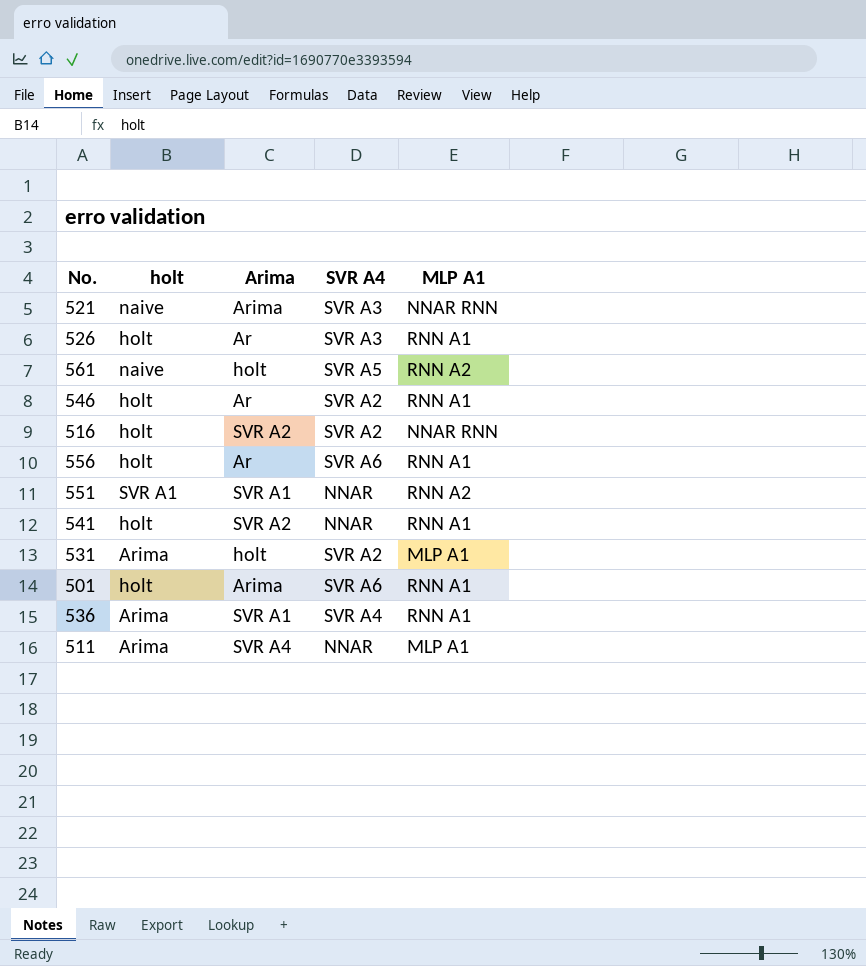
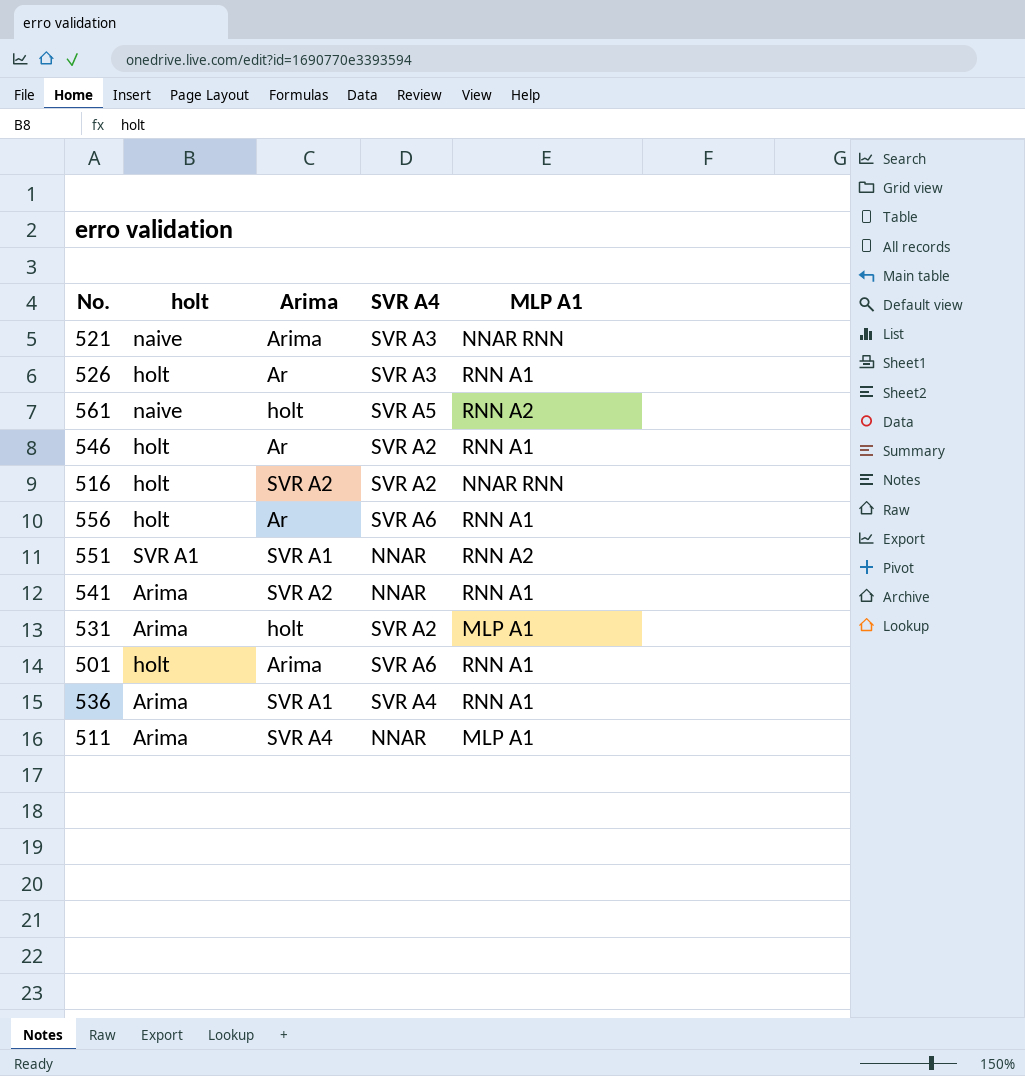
541 | holt: holt -> Arima

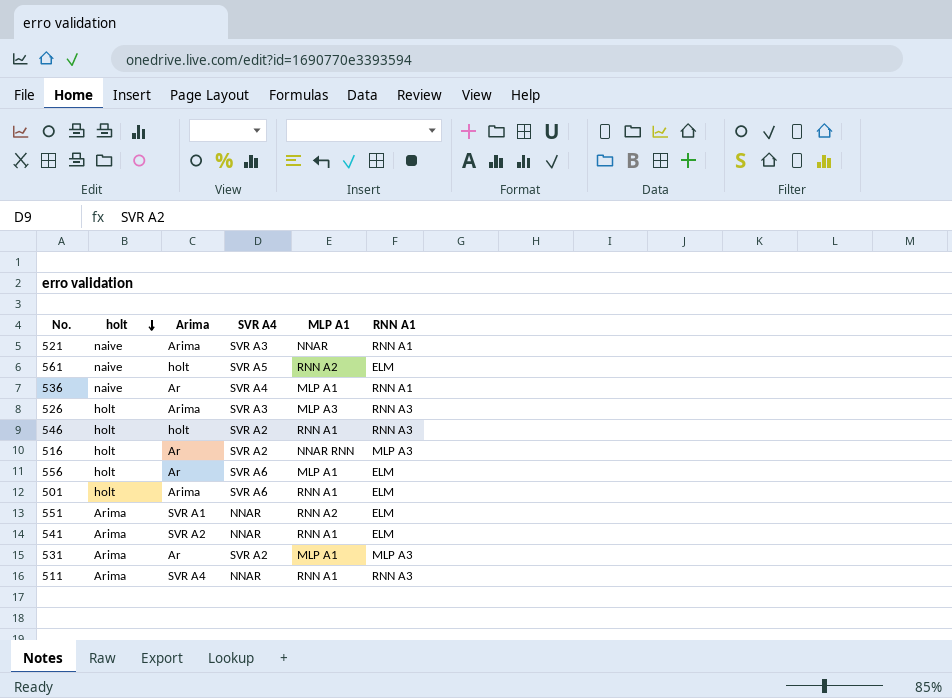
row order: none -> holt descending
column RNN A1 | position: none -> 6
521 | MLP A1: NNAR RNN -> NNAR
536 | holt: Arima -> naive
536 | Arima: SVR A1 -> Ar
536 | MLP A1: RNN A1 -> MLP A1
526 | Arima: Ar -> Arima
526 | MLP A1: RNN A1 -> MLP A3
546 | Arima: Ar -> holt
516 | Arima: SVR A2 -> Ar
556 | MLP A1: RNN A1 -> MLP A1
551 | holt: SVR A1 -> Arima
531 | Arima: holt -> Ar
511 | MLP A1: MLP A1 -> RNN A1

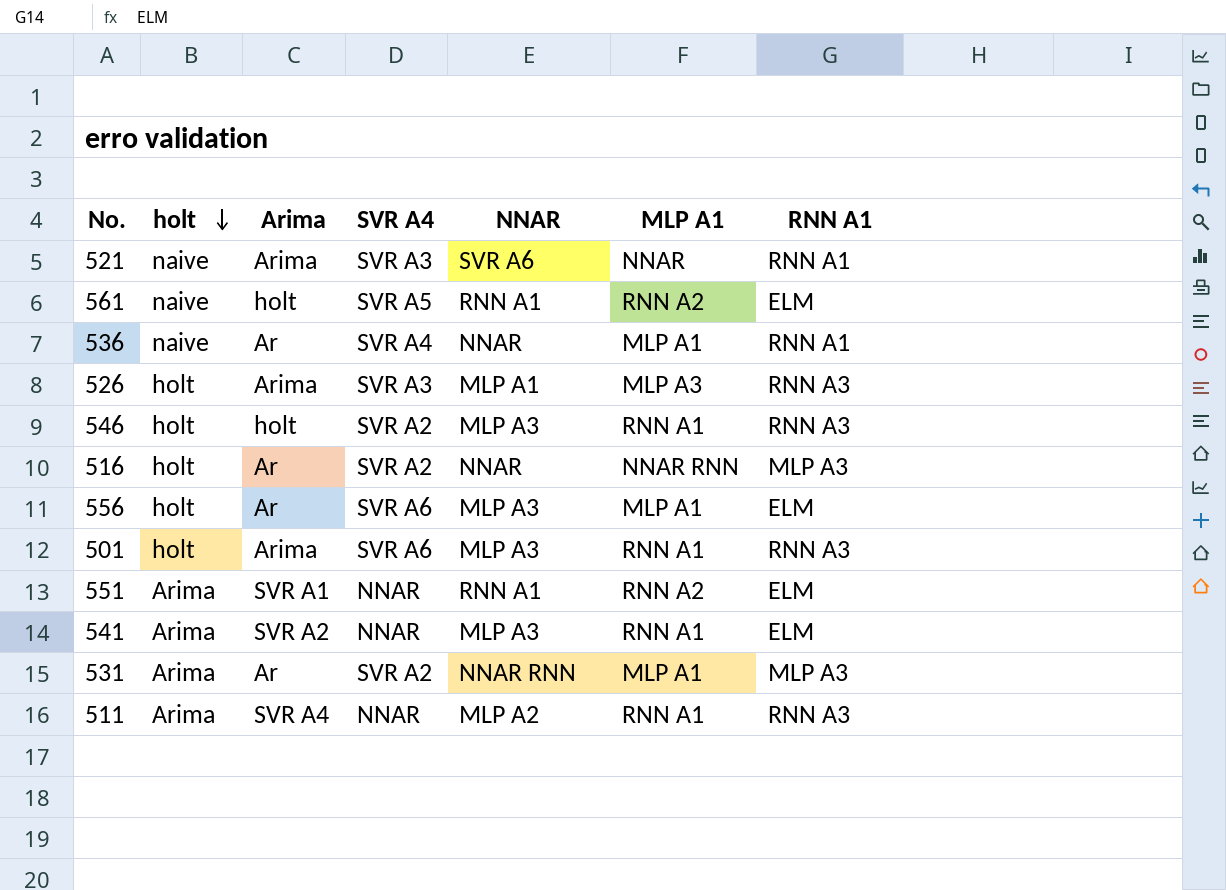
column NNAR | position: none -> 5
501 | RNN A1: ELM -> RNN A3

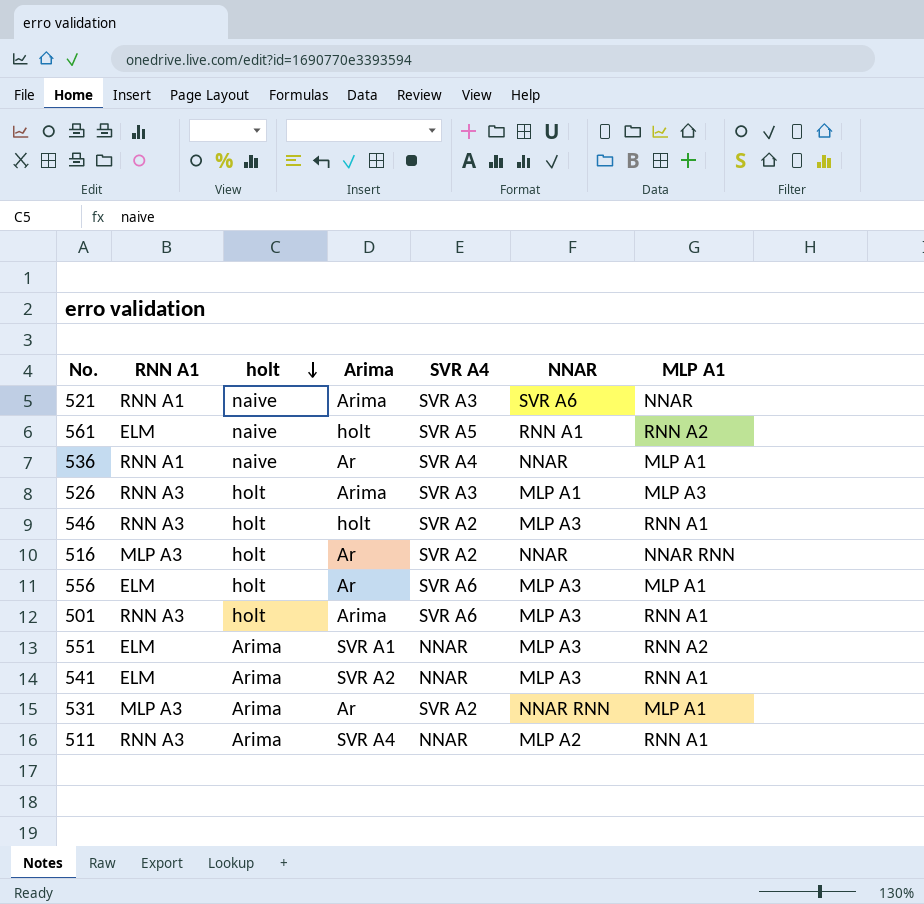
column RNN A1 | position: 7 -> 2
551 | NNAR: RNN A1 -> MLP A3

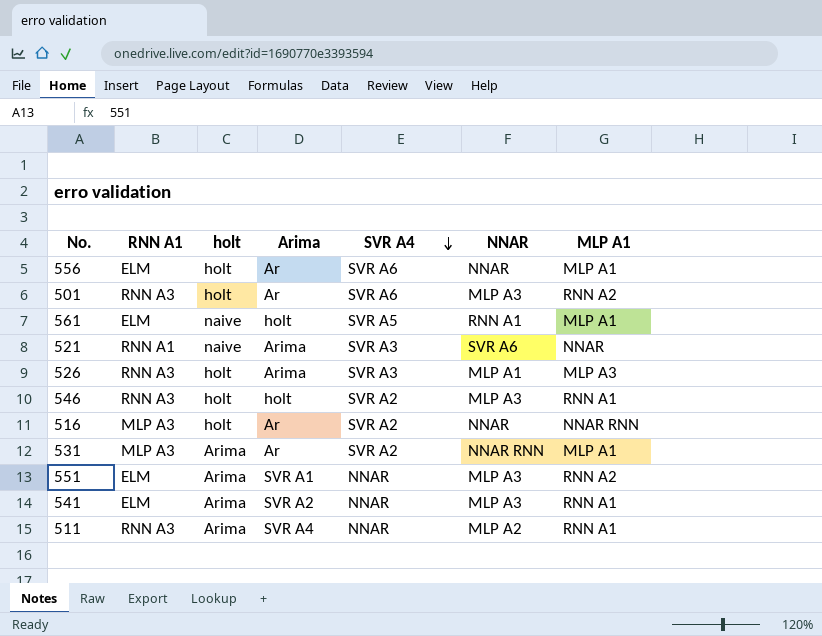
row order: holt descending -> SVR A4 descending
row 536: RNN A1 | naive | Ar | SVR A4 | NNAR | MLP A1 -> none
556 | NNAR: MLP A3 -> NNAR
501 | Arima: Arima -> Ar
501 | MLP A1: RNN A1 -> RNN A2
561 | MLP A1: RNN A2 -> MLP A1

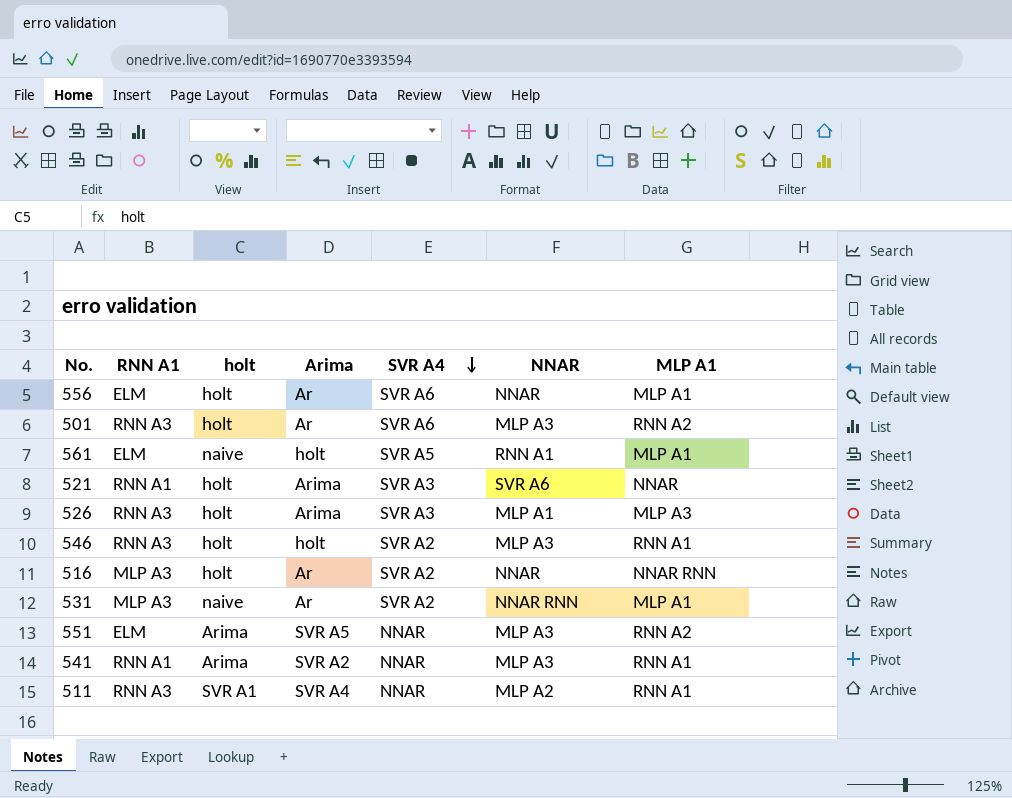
521 | holt: naive -> holt
531 | holt: Arima -> naive
551 | Arima: SVR A1 -> SVR A5
541 | RNN A1: ELM -> RNN A1
511 | holt: Arima -> SVR A1

